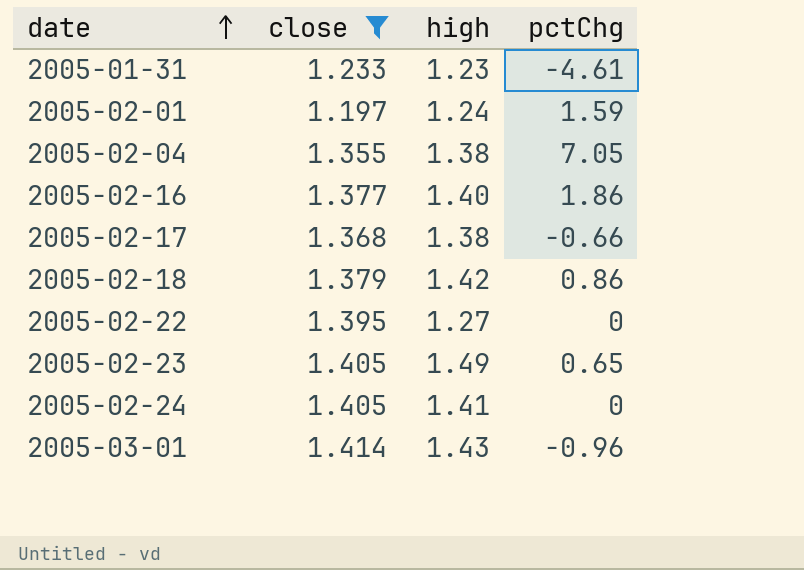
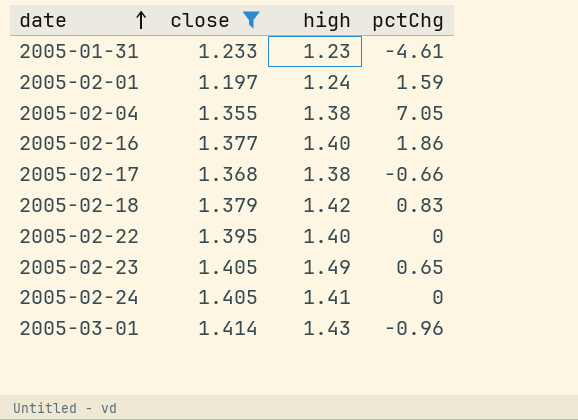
2005-02-18 | pctChg: 0.86 -> 0.83
2005-02-22 | high: 1.27 -> 1.40

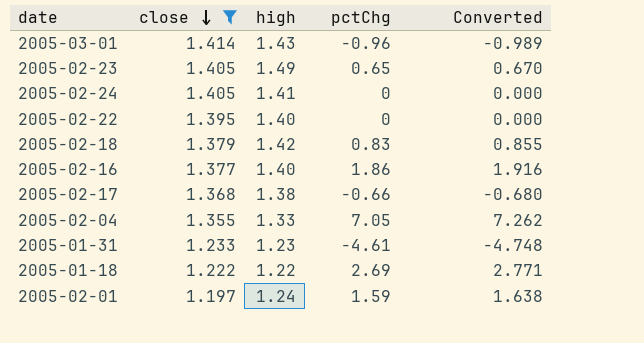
row order: date ascending -> close descending
column Converted | formula: none -> [pctChg] * 1.03
2005-02-04 | high: 1.38 -> 1.33
row 2005-01-18: none -> 1.222 | 1.22 | 2.69 | 2.771

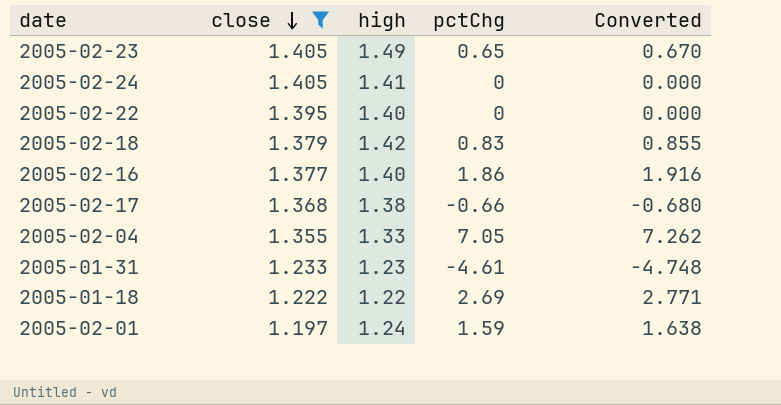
row 2005-03-01: 1.414 | 1.43 | -0.96 | -0.989 -> none

